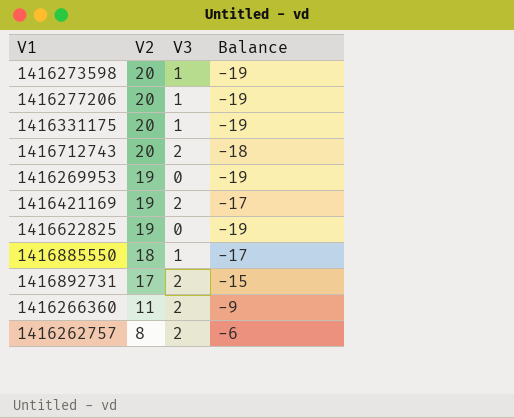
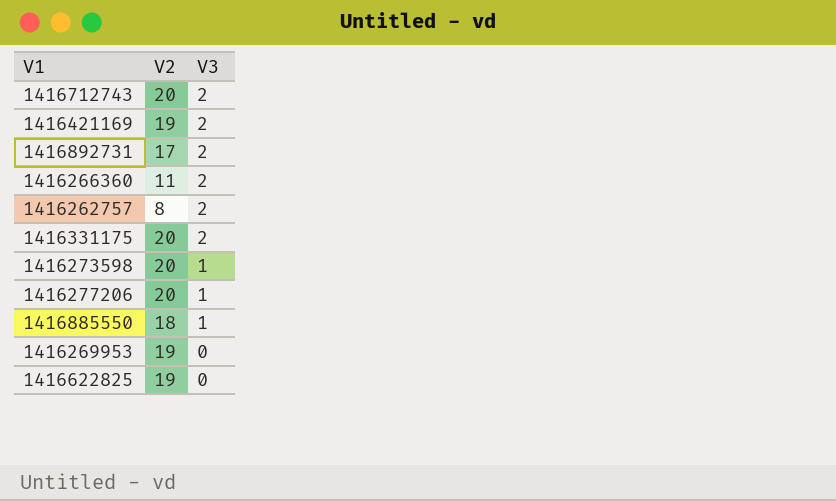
row order: V2 descending -> V3 descending
column Balance | formula: [V3] - [V2] -> none
1416331175 | V3: 1 -> 2

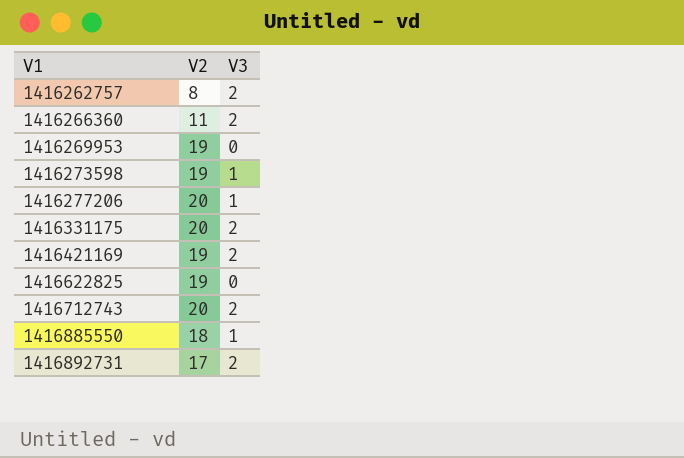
row order: V3 descending -> V1 ascending
1416273598 | V2: 20 -> 19

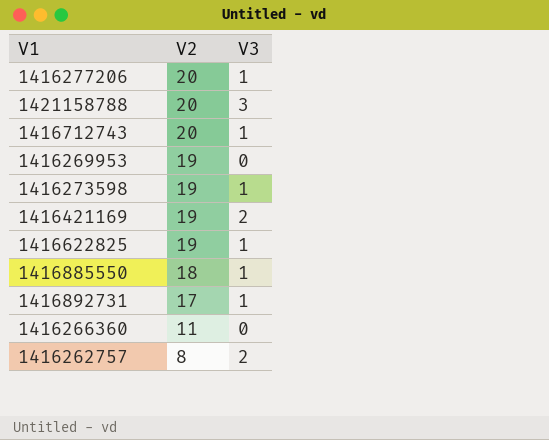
row order: V1 ascending -> V2 descending
row 1416331175: 20 | 2 -> none
row 1421158788: none -> 20 | 3
1416712743 | V3: 2 -> 1
1416622825 | V3: 0 -> 1
1416892731 | V3: 2 -> 1
1416266360 | V3: 2 -> 0

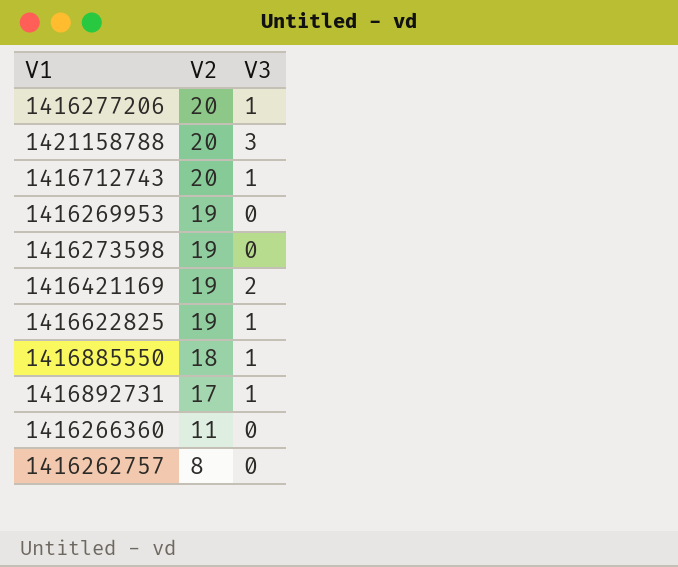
1416273598 | V3: 1 -> 0
1416262757 | V3: 2 -> 0

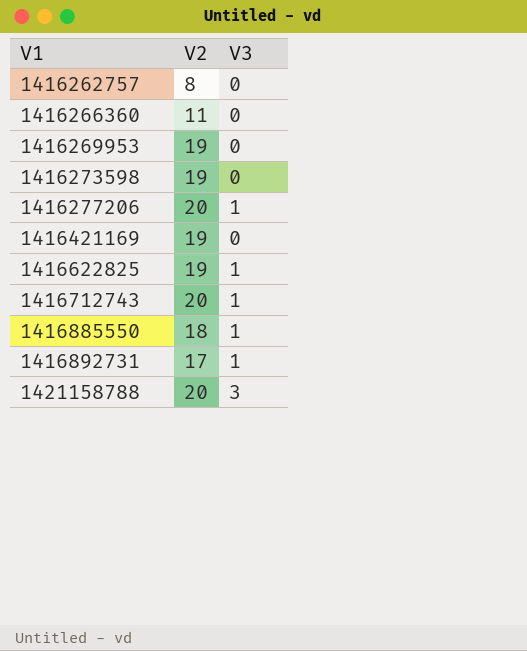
row order: V2 descending -> V1 ascending
1416421169 | V3: 2 -> 0

